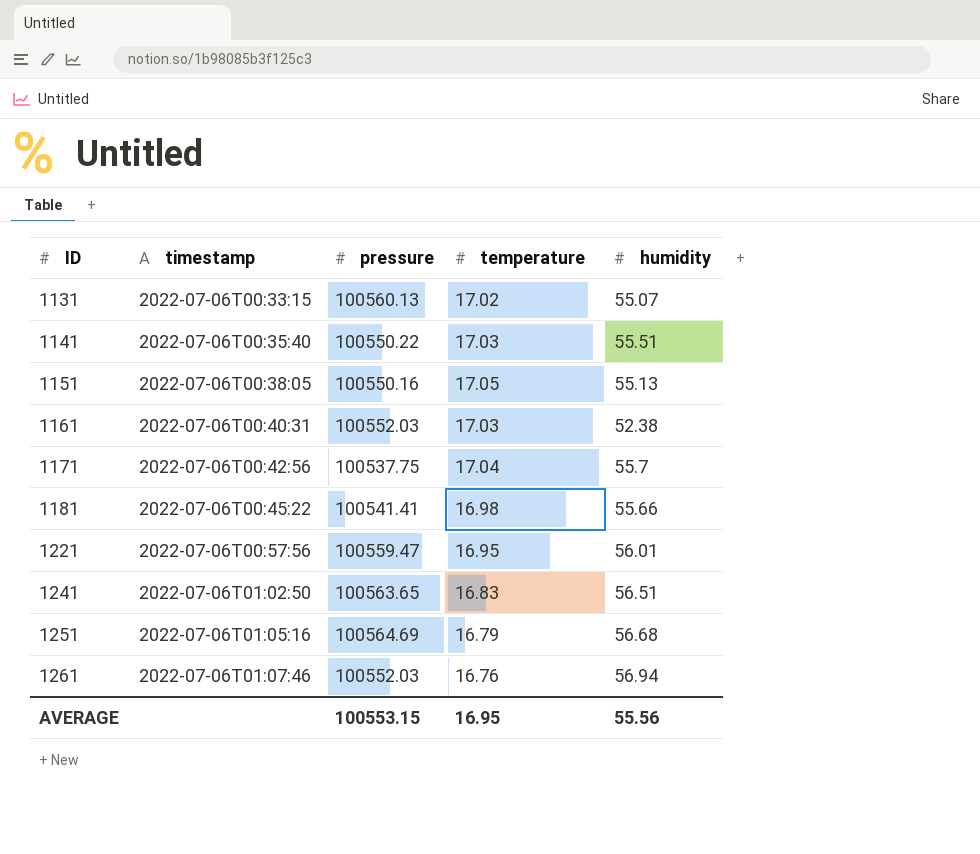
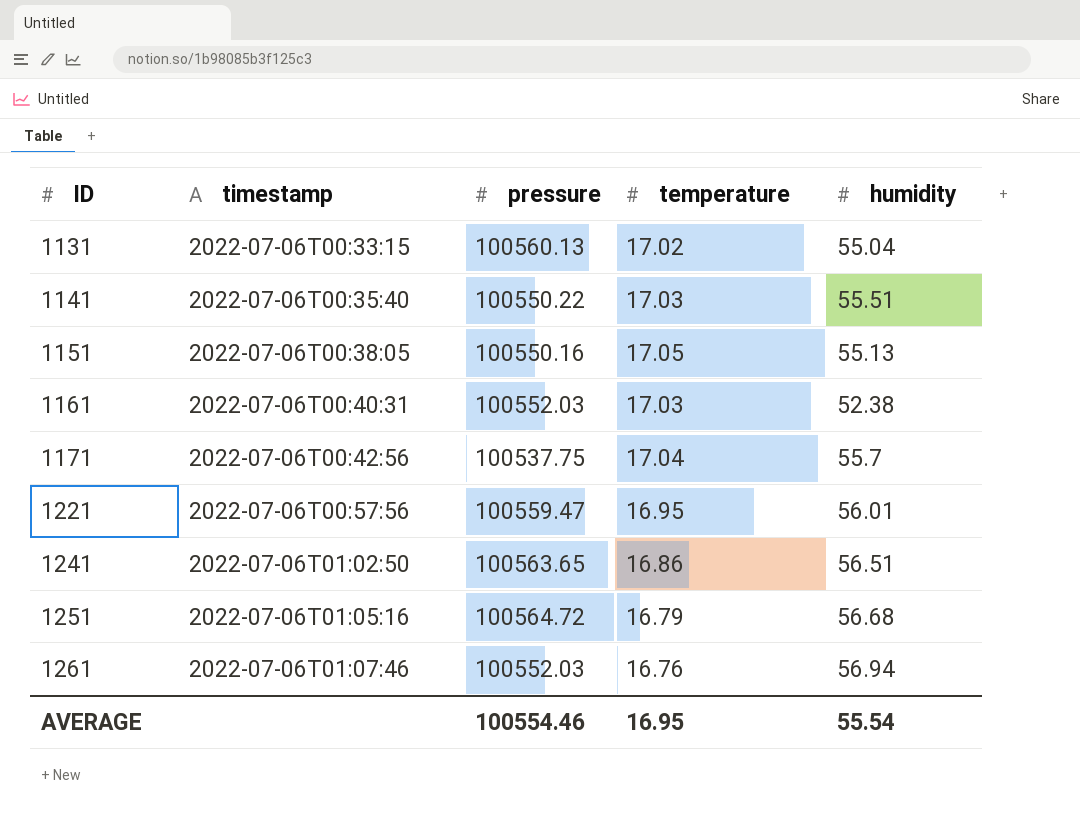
row 1181: 2022-07-06T00:45:22 | 100541.41 | 16.98 | 55.66 -> none
1131 | humidity: 55.07 -> 55.04
1241 | temperature: 16.83 -> 16.86
1251 | pressure: 100564.69 -> 100564.72
AVERAGE | pressure: 100553.15 -> 100554.46
AVERAGE | humidity: 55.56 -> 55.54

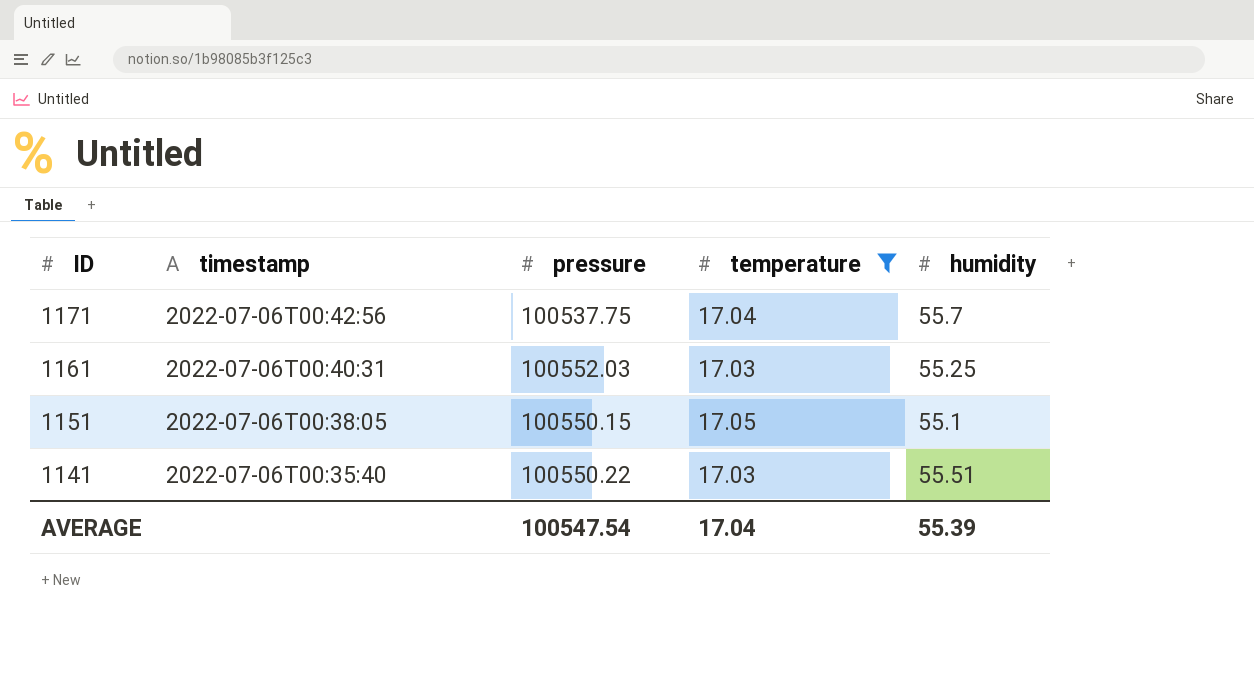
filter: none -> temperature >= 17.03
row order: ID ascending -> ID descending
1161 | humidity: 52.38 -> 55.25
1151 | pressure: 100550.16 -> 100550.15
1151 | humidity: 55.13 -> 55.1
AVERAGE | pressure: 100554.46 -> 100547.54
AVERAGE | temperature: 16.95 -> 17.04
AVERAGE | humidity: 55.54 -> 55.39

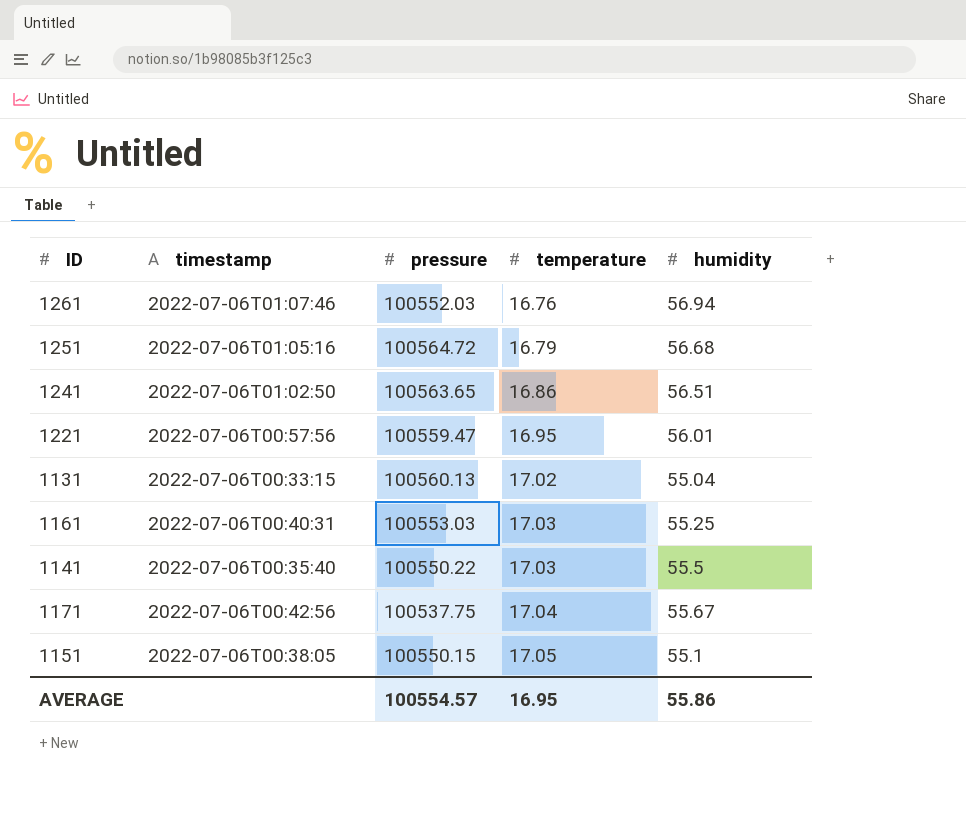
filter: temperature >= 17.03 -> none
row order: ID descending -> temperature ascending
1161 | pressure: 100552.03 -> 100553.03
1141 | humidity: 55.51 -> 55.5
1171 | humidity: 55.7 -> 55.67
AVERAGE | pressure: 100547.54 -> 100554.57
AVERAGE | temperature: 17.04 -> 16.95
AVERAGE | humidity: 55.39 -> 55.86

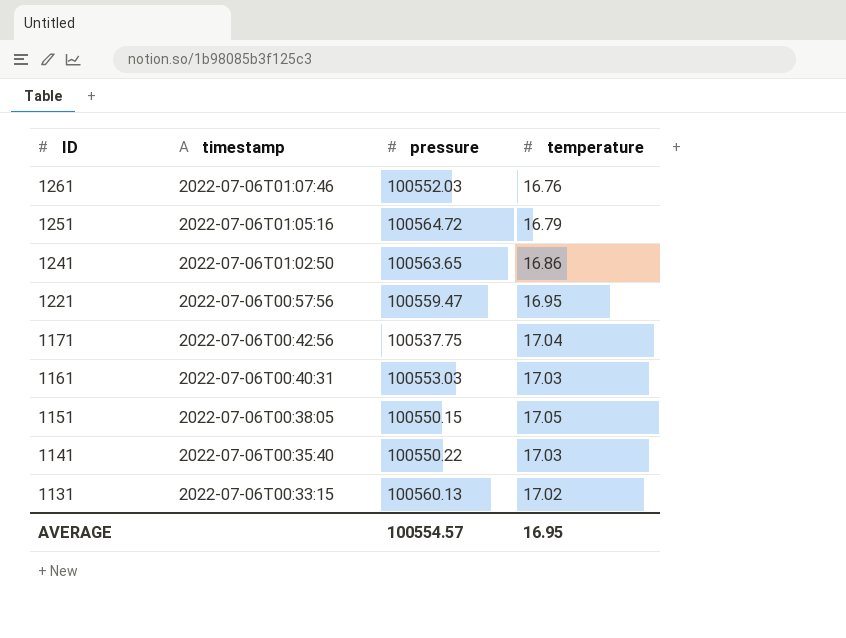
row order: temperature ascending -> ID descending
column humidity | position: 5 -> none

